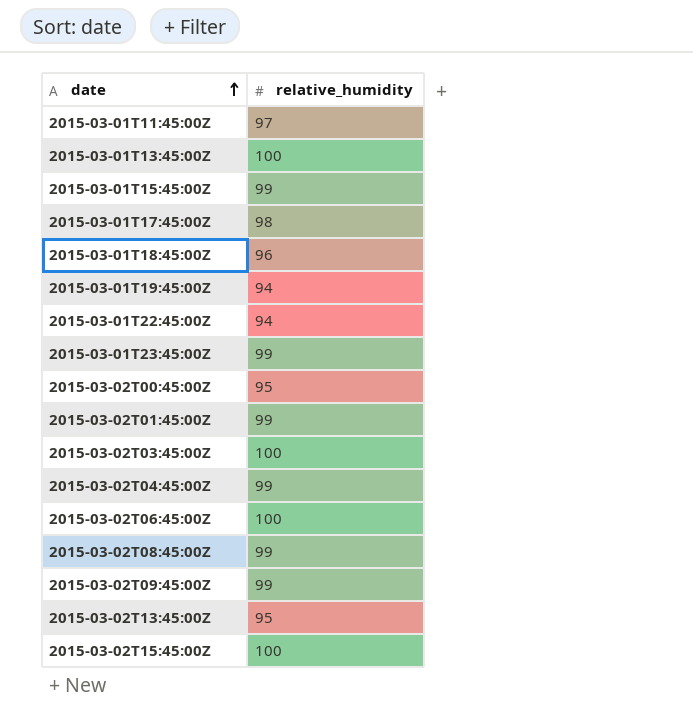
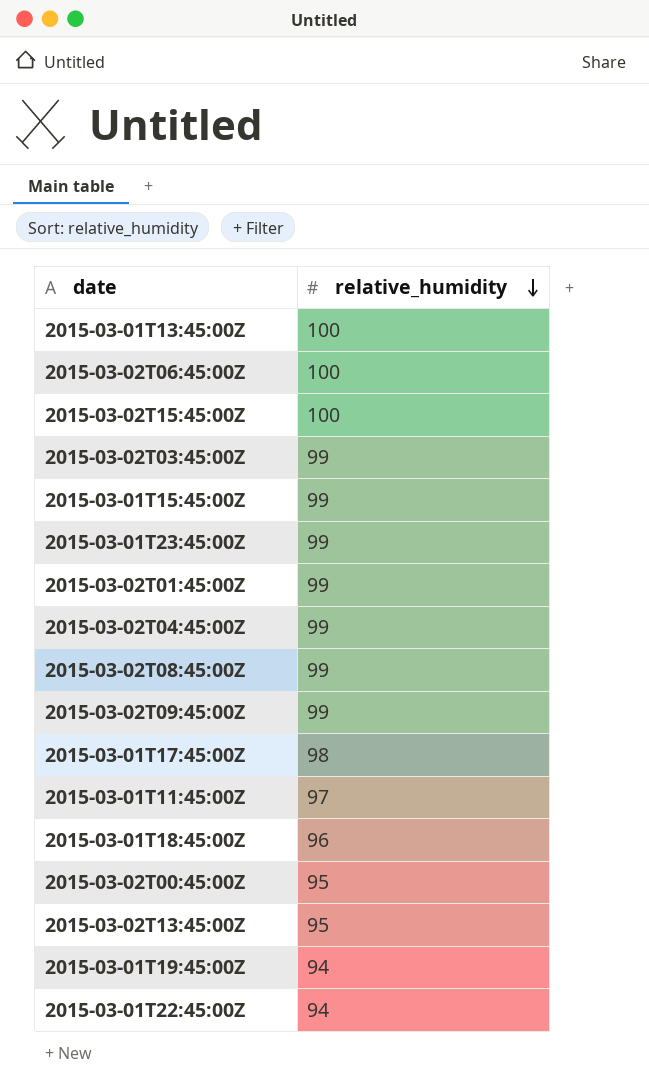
row order: date ascending -> relative_humidity descending
2015-03-02T03:45:00Z | relative_humidity: 100 -> 99

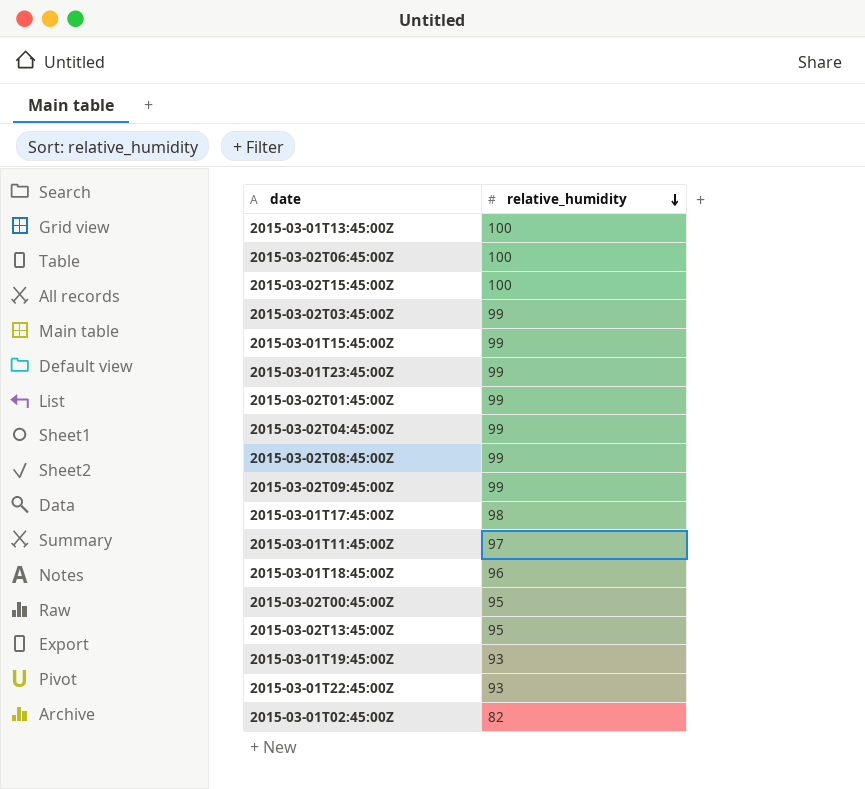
2015-03-01T19:45:00Z | relative_humidity: 94 -> 93
2015-03-01T22:45:00Z | relative_humidity: 94 -> 93
row 2015-03-01T02:45:00Z: none -> 82

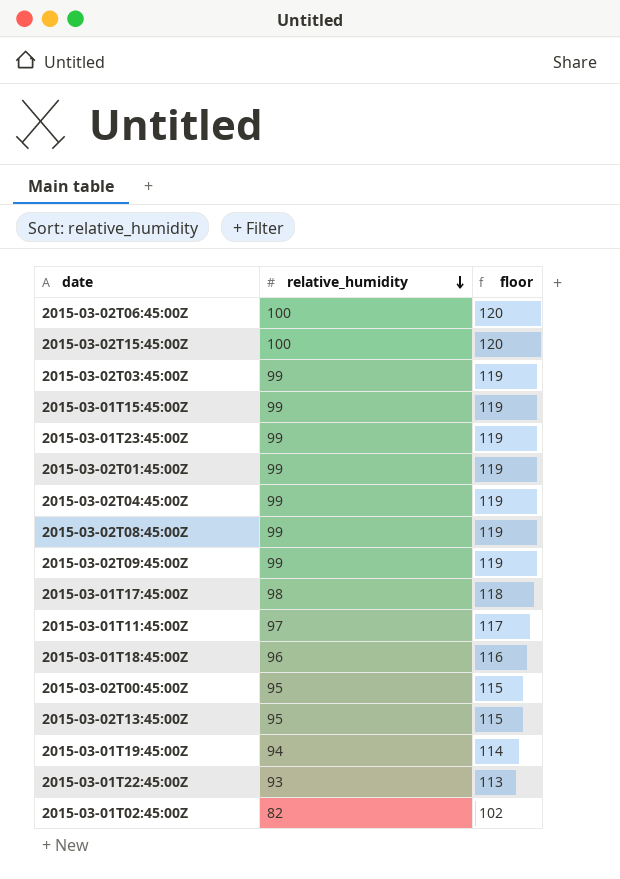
column floor | formula: none -> [relative_humidity] + 20
row 2015-03-01T13:45:00Z: 100 -> none
2015-03-01T19:45:00Z | relative_humidity: 93 -> 94

